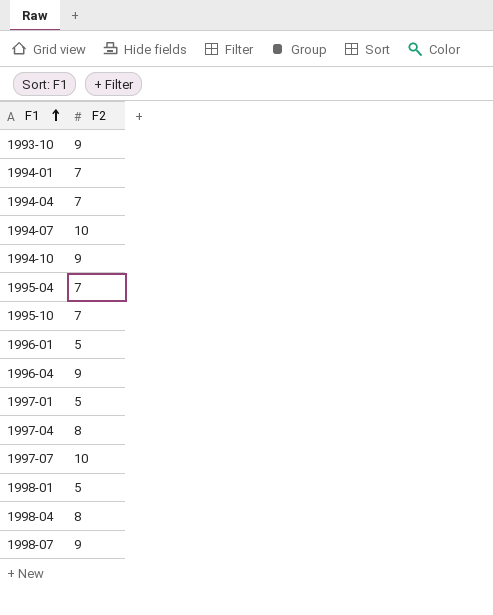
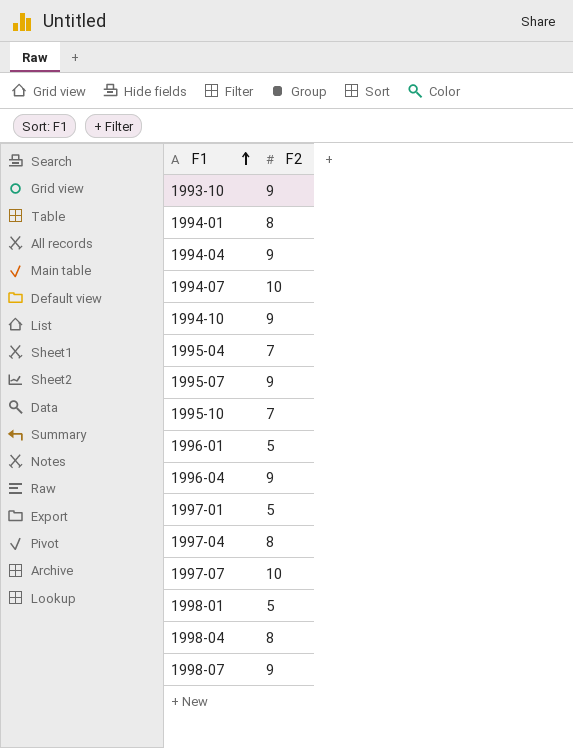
1994-01 | F2: 7 -> 8
1994-04 | F2: 7 -> 9
row 1995-07: none -> 9

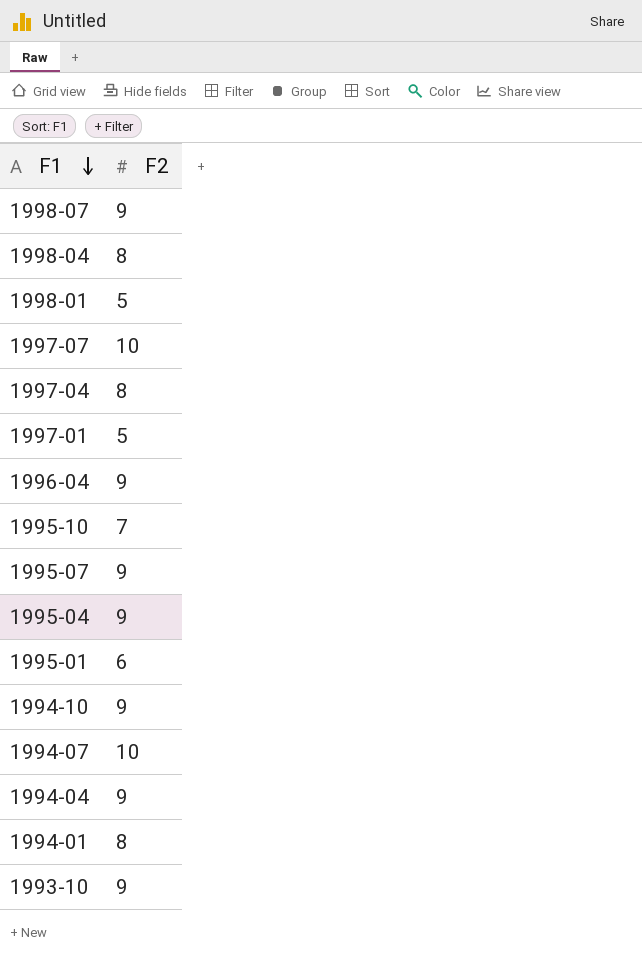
row order: F1 ascending -> F1 descending
row 1996-01: 5 -> none
1995-04 | F2: 7 -> 9
row 1995-01: none -> 6

